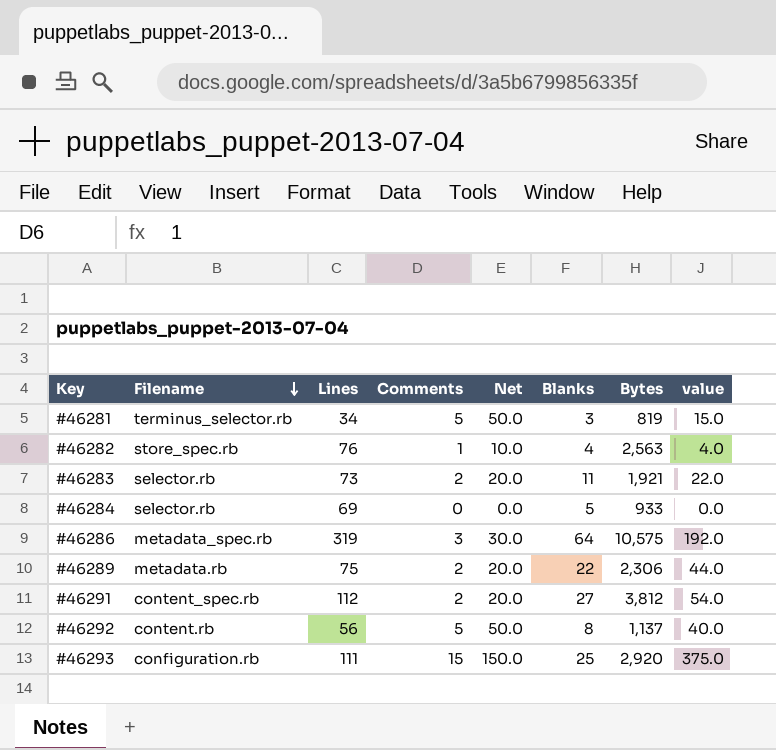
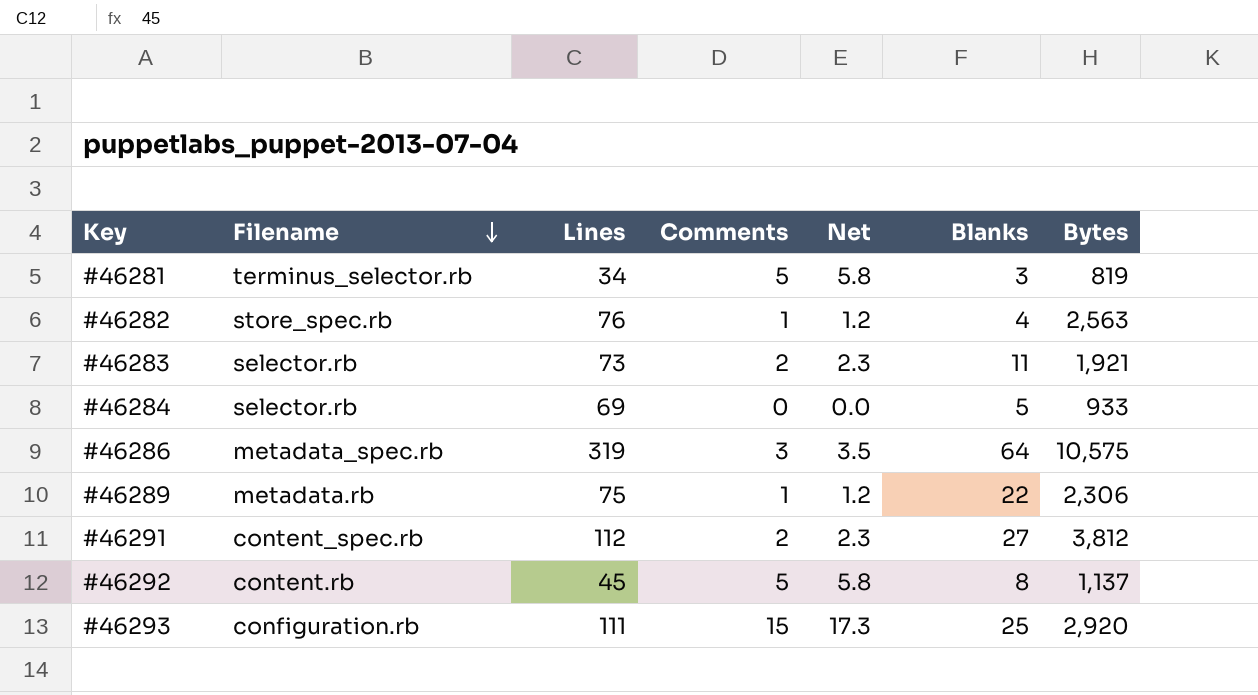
column value | formula: [Comments] * [Blanks] -> none
column Net | formula: [Comments] * 10 -> [Comments] * 1.15
#46289 | Comments: 2 -> 1
#46292 | Lines: 56 -> 45

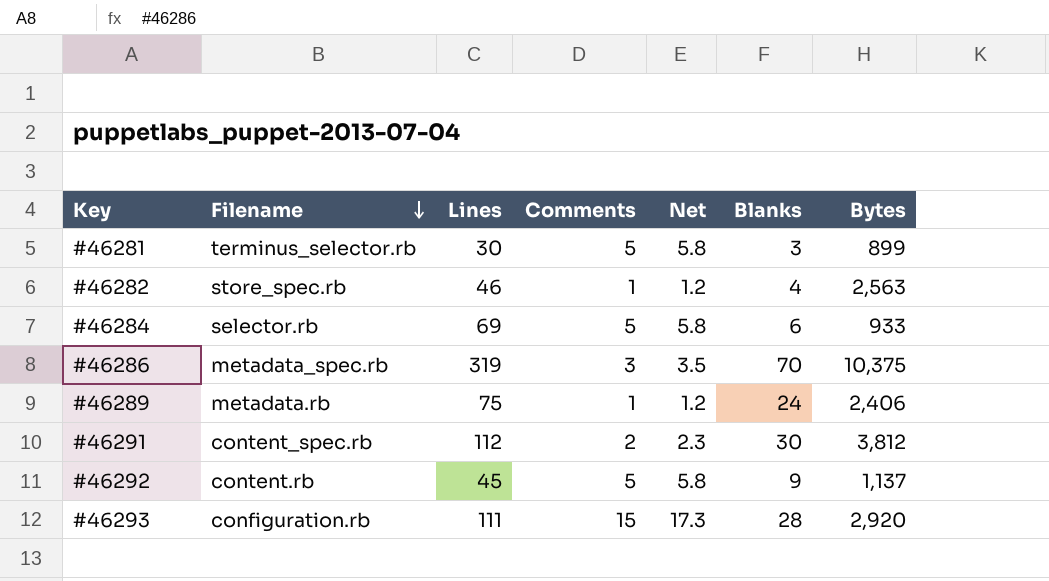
row #46283: selector.rb | 73 | 2 | 2.3 | 11 | 1,921 -> none
#46281 | Lines: 34 -> 30
#46281 | Bytes: 819 -> 899
#46282 | Lines: 76 -> 46
#46284 | Comments: 0 -> 5
#46284 | Net: 0.0 -> 5.8
#46284 | Blanks: 5 -> 6
#46286 | Blanks: 64 -> 70
#46286 | Bytes: 10,575 -> 10,375
#46289 | Blanks: 22 -> 24
#46289 | Bytes: 2,306 -> 2,406
#46291 | Blanks: 27 -> 30
#46292 | Blanks: 8 -> 9
#46293 | Blanks: 25 -> 28

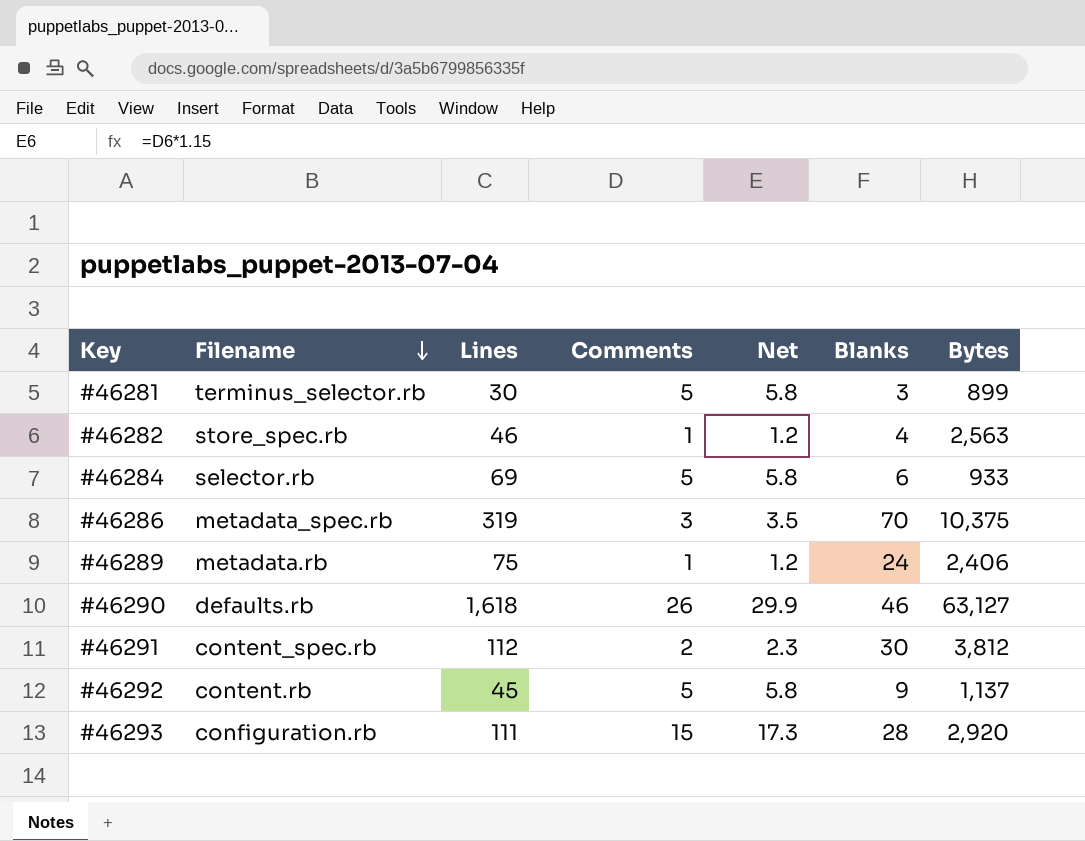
row #46290: none -> defaults.rb | 1,618 | 26 | 29.9 | 46 | 63,127

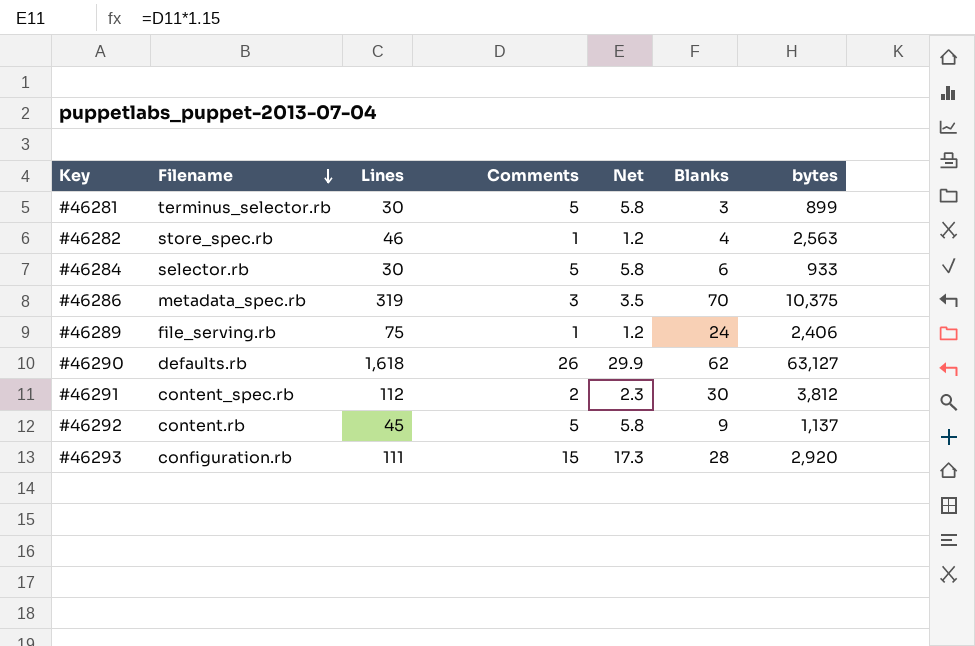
column name: Bytes -> bytes
#46284 | Lines: 69 -> 30
#46289 | Filename: metadata.rb -> file_serving.rb
#46290 | Blanks: 46 -> 62

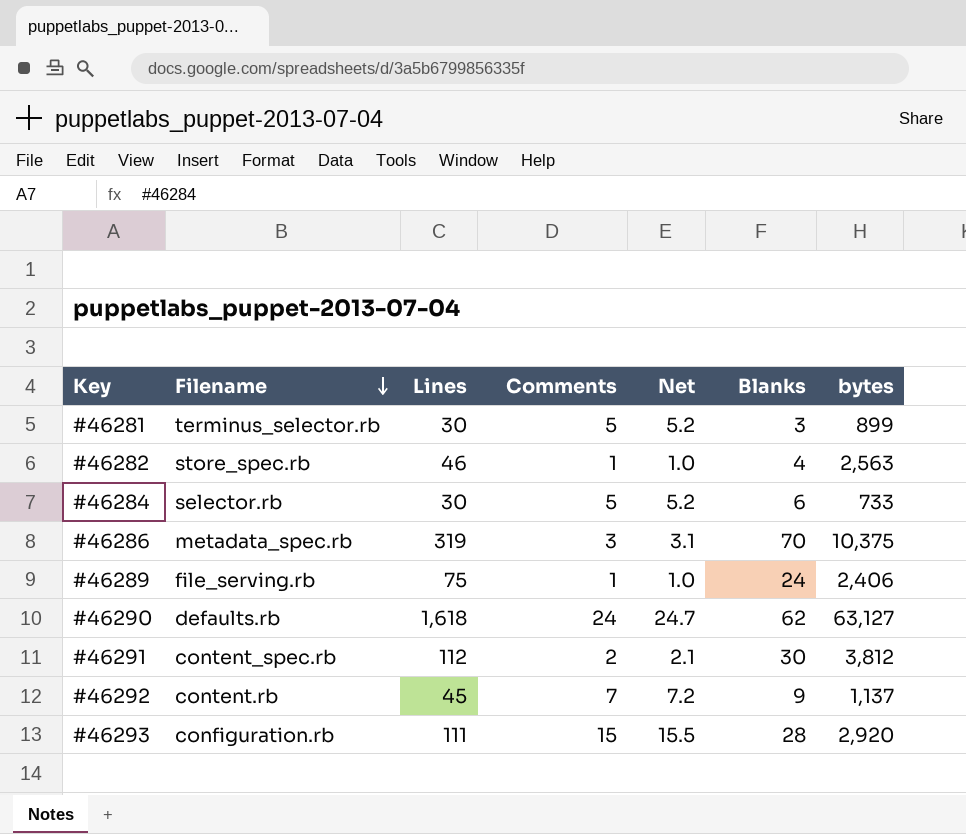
column Net | formula: [Comments] * 1.15 -> [Comments] * 1.03
#46284 | bytes: 933 -> 733
#46290 | Comments: 26 -> 24
#46292 | Comments: 5 -> 7

